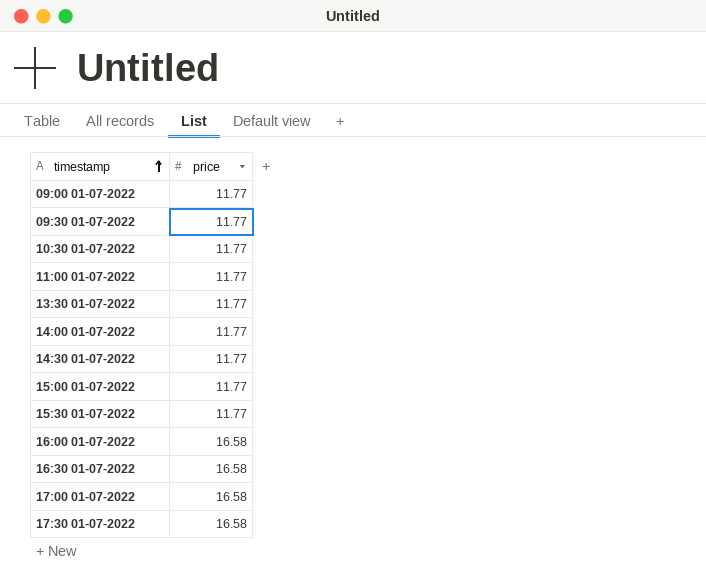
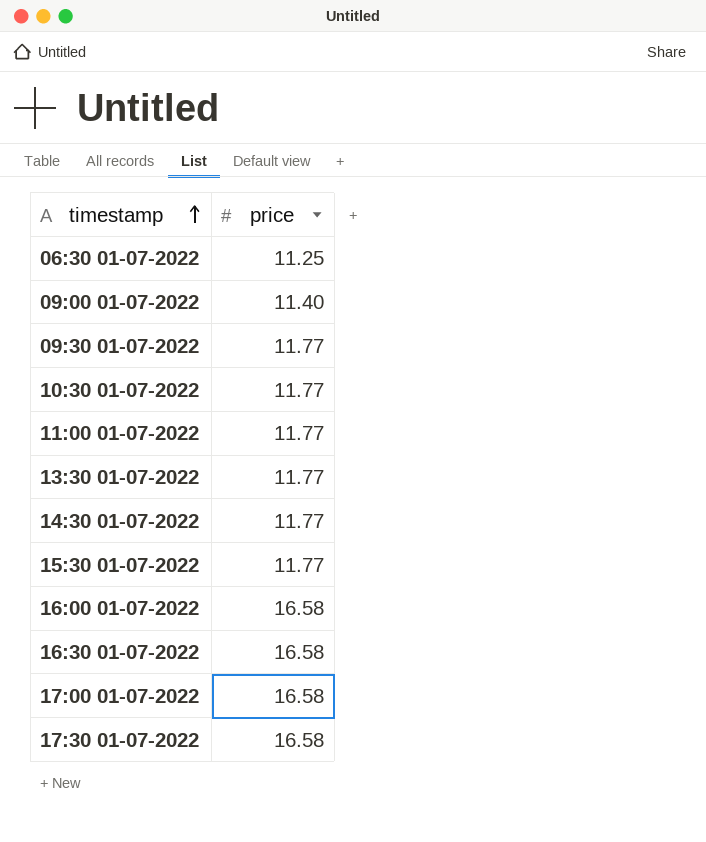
row 14:00 01-07-2022: 11.77 -> none
row 15:00 01-07-2022: 11.77 -> none
row 06:30 01-07-2022: none -> 11.25
09:00 01-07-2022 | price: 11.77 -> 11.40

